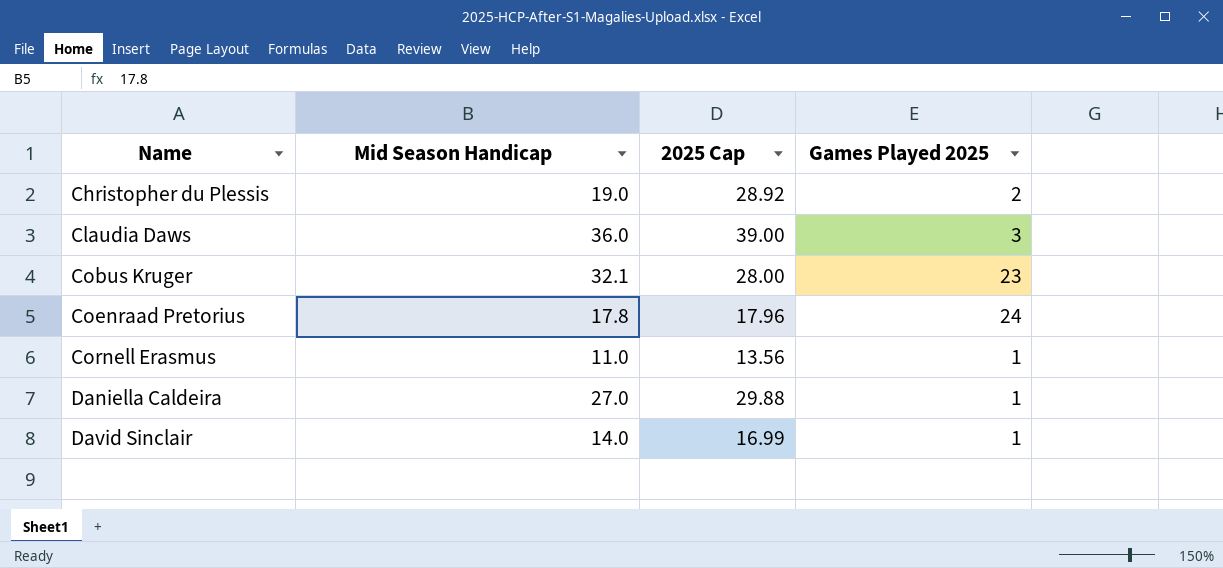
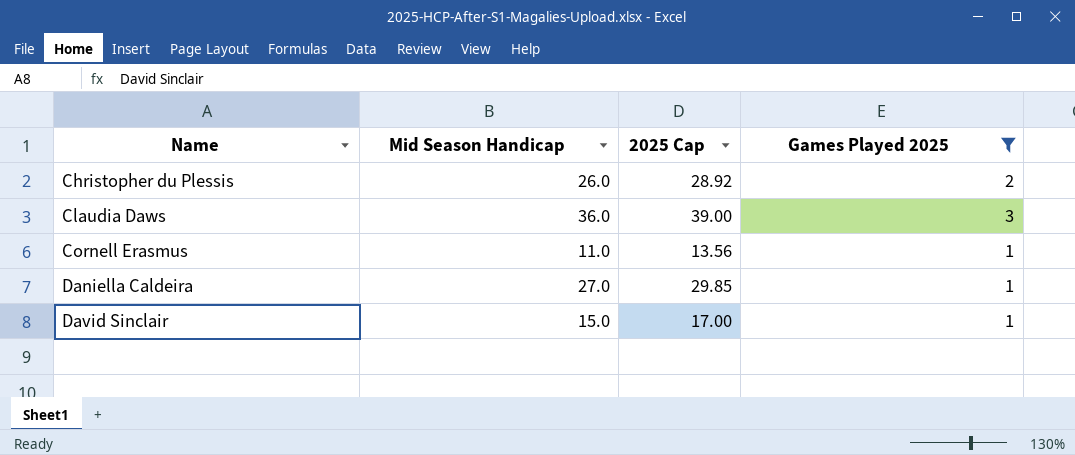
filter: none -> Games Played 2025 <= 3
Christopher du Plessis | Mid Season Handicap: 19.0 -> 26.0
Daniella Caldeira | 2025 Cap: 29.88 -> 29.85
David Sinclair | Mid Season Handicap: 14.0 -> 15.0
David Sinclair | 2025 Cap: 16.99 -> 17.00

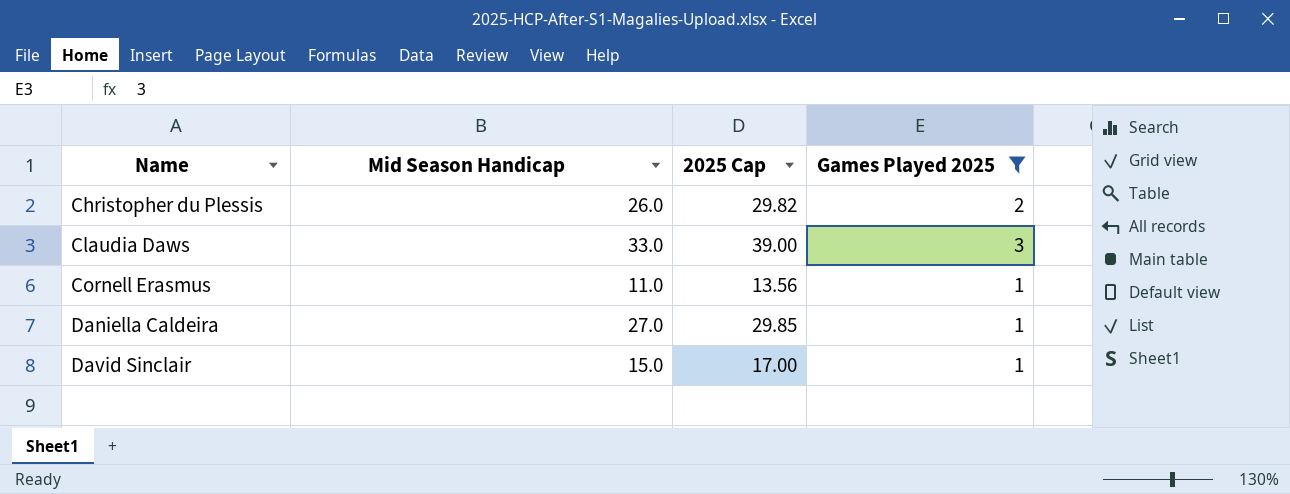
Christopher du Plessis | 2025 Cap: 28.92 -> 29.82
Claudia Daws | Mid Season Handicap: 36.0 -> 33.0

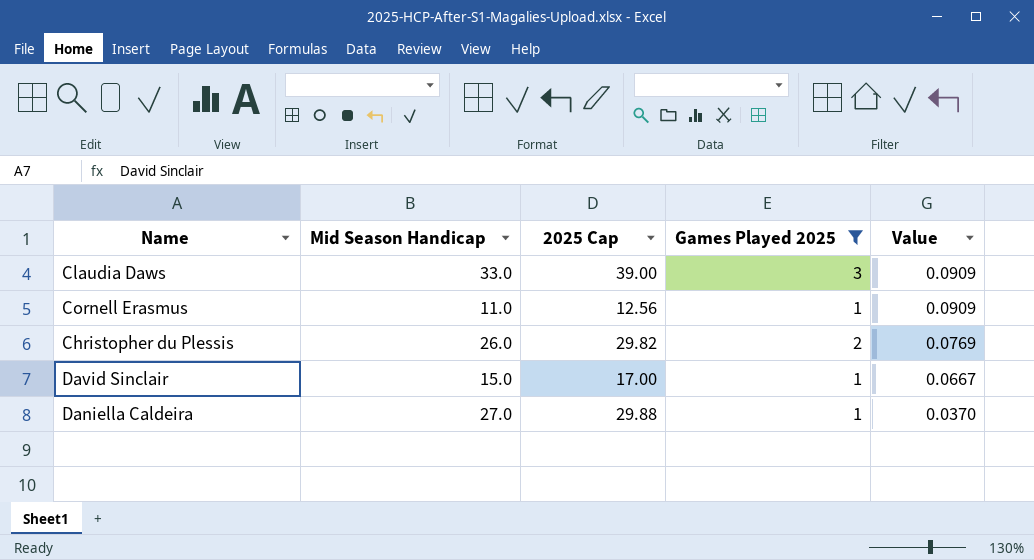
row order: Name ascending -> Value descending
column Value | formula: none -> [Games Played 2025] / [Mid Season Handicap]
Cornell Erasmus | 2025 Cap: 13.56 -> 12.56
Daniella Caldeira | 2025 Cap: 29.85 -> 29.88

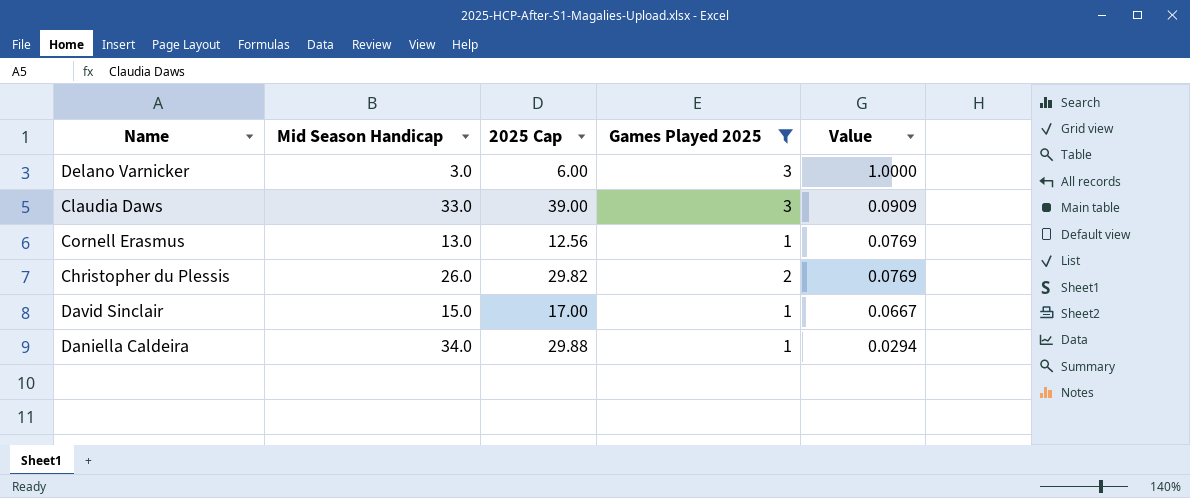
row Delano Varnicker: none -> 3.0 | 6.00 | 3 | 1.0000
Cornell Erasmus | Mid Season Handicap: 11.0 -> 13.0
Cornell Erasmus | Value: 0.0909 -> 0.0769
Daniella Caldeira | Mid Season Handicap: 27.0 -> 34.0
Daniella Caldeira | Value: 0.0370 -> 0.0294

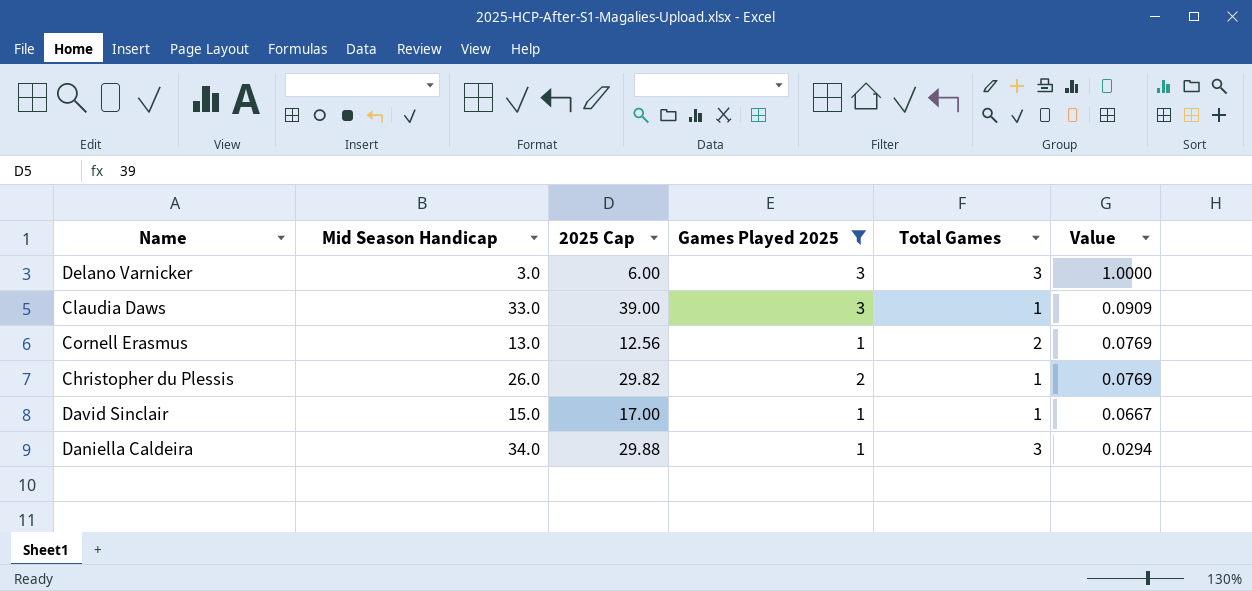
column Total Games | position: none -> 5

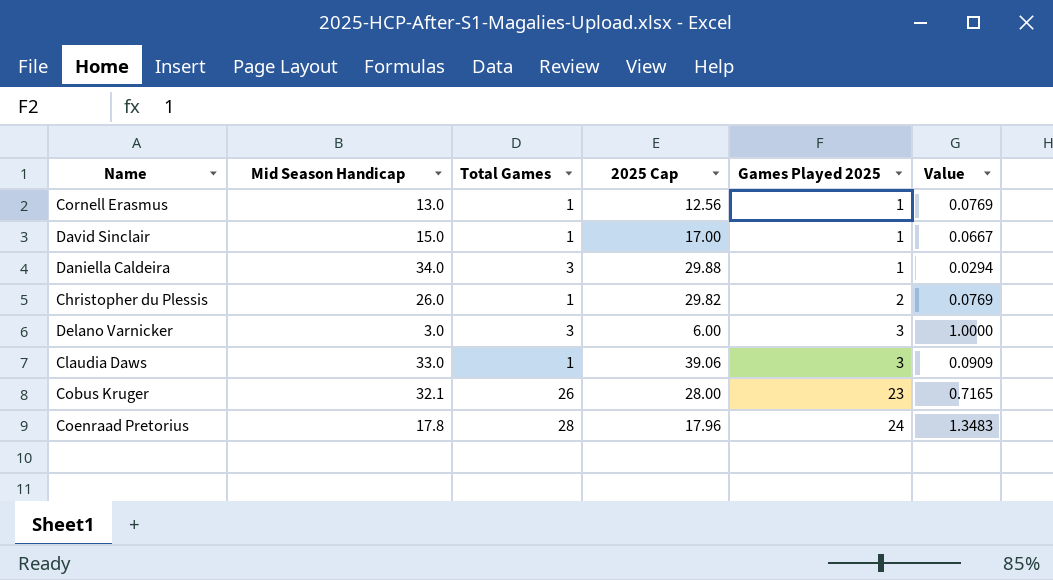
filter: Games Played 2025 <= 3 -> none
row order: Value descending -> Games Played 2025 ascending
column Total Games | position: 5 -> 3
Cornell Erasmus | Total Games: 2 -> 1
Claudia Daws | 2025 Cap: 39.00 -> 39.06

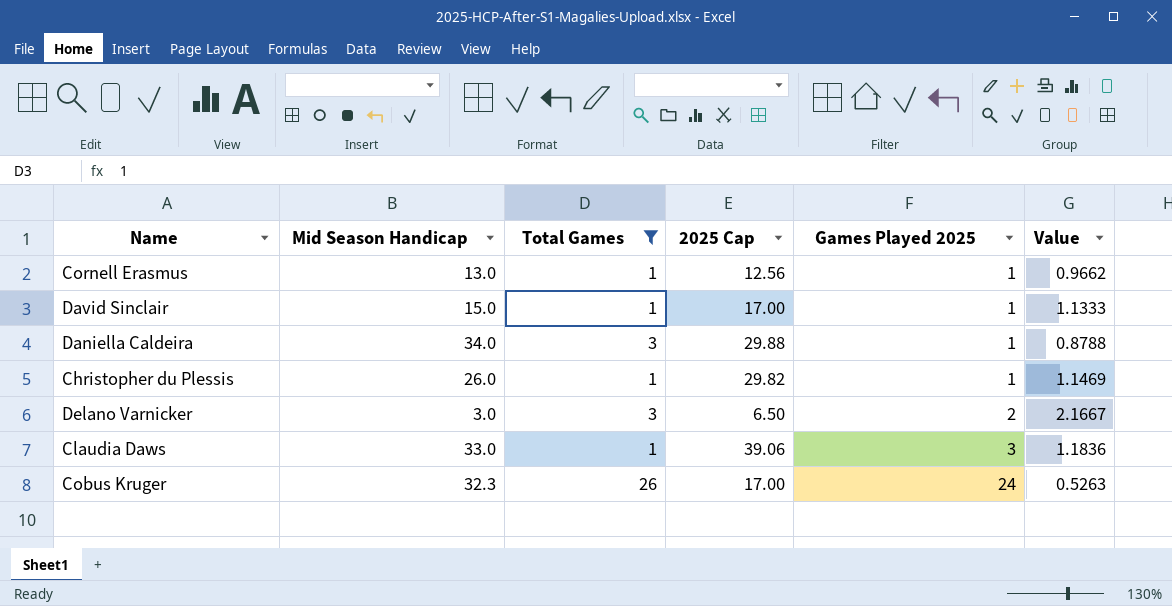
filter: none -> Total Games != 28
column Value | formula: [Games Played 2025] / [Mid Season Handicap] -> [2025 Cap] / [Mid Season Handicap]
Christopher du Plessis | Games Played 2025: 2 -> 1
Delano Varnicker | 2025 Cap: 6.00 -> 6.50
Delano Varnicker | Games Played 2025: 3 -> 2
Cobus Kruger | Mid Season Handicap: 32.1 -> 32.3
Cobus Kruger | 2025 Cap: 28.00 -> 17.00
Cobus Kruger | Games Played 2025: 23 -> 24

